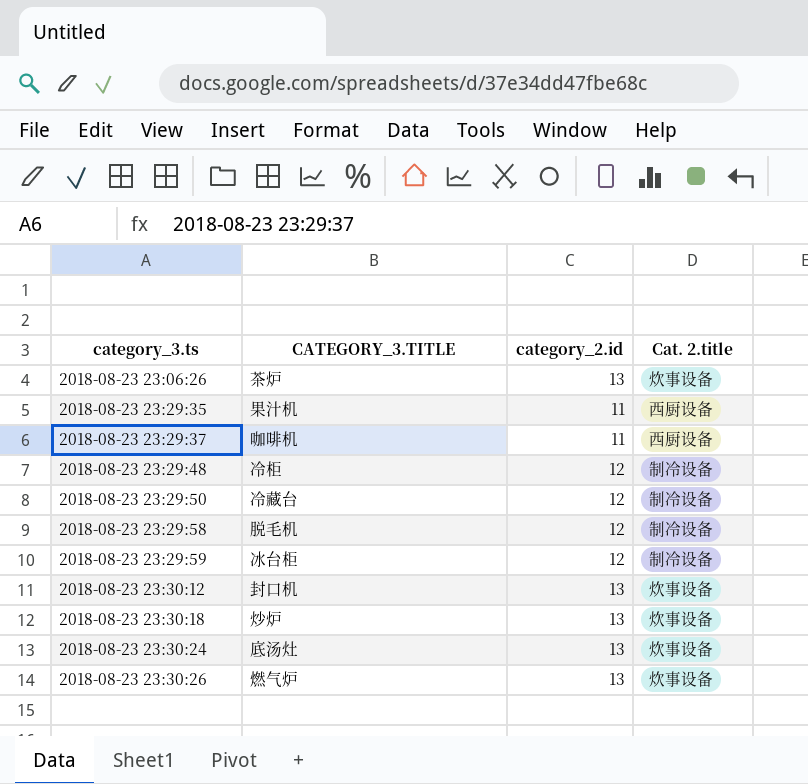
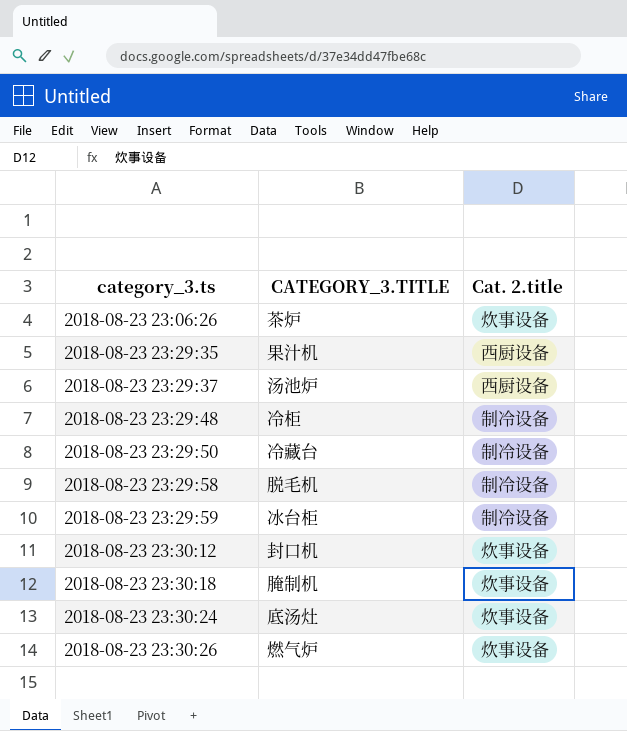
column category_2.id | position: 3 -> none
2018-08-23 23:29:37 | CATEGORY_3.TITLE: 咖啡机 -> 汤池炉
2018-08-23 23:30:18 | CATEGORY_3.TITLE: 炒炉 -> 腌制机

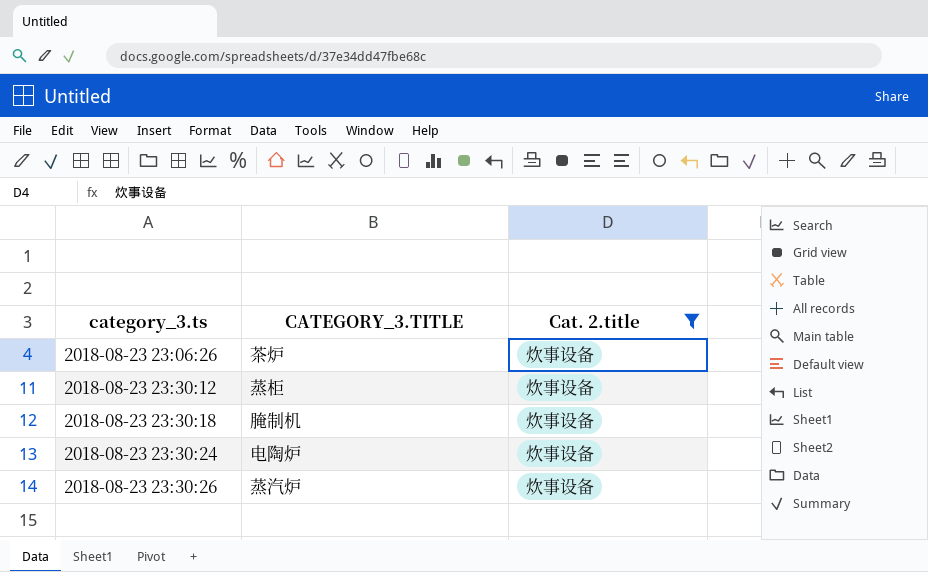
filter: none -> Cat. 2.title = 炊事设备
2018-08-23 23:30:12 | CATEGORY_3.TITLE: 封口机 -> 蒸柜
2018-08-23 23:30:24 | CATEGORY_3.TITLE: 底汤灶 -> 电陶炉
2018-08-23 23:30:26 | CATEGORY_3.TITLE: 燃气炉 -> 蒸汽炉

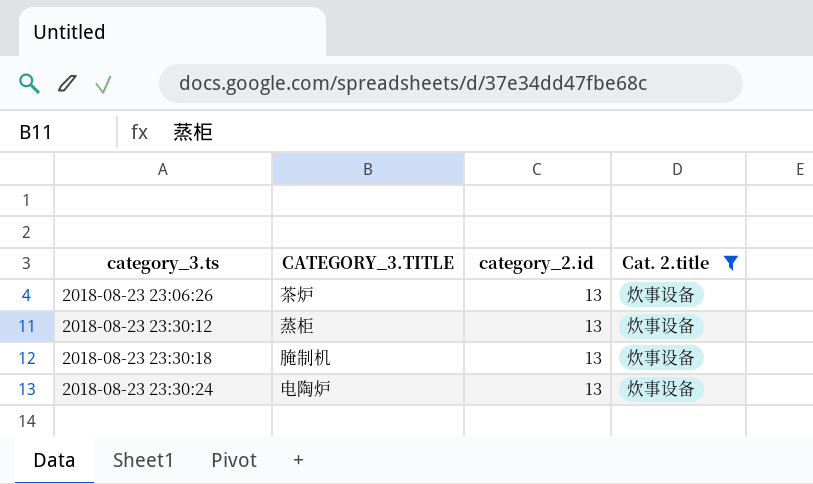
column category_2.id | position: none -> 3
row 2018-08-23 23:30:26: 蒸汽炉 | 炊事设备 -> none

